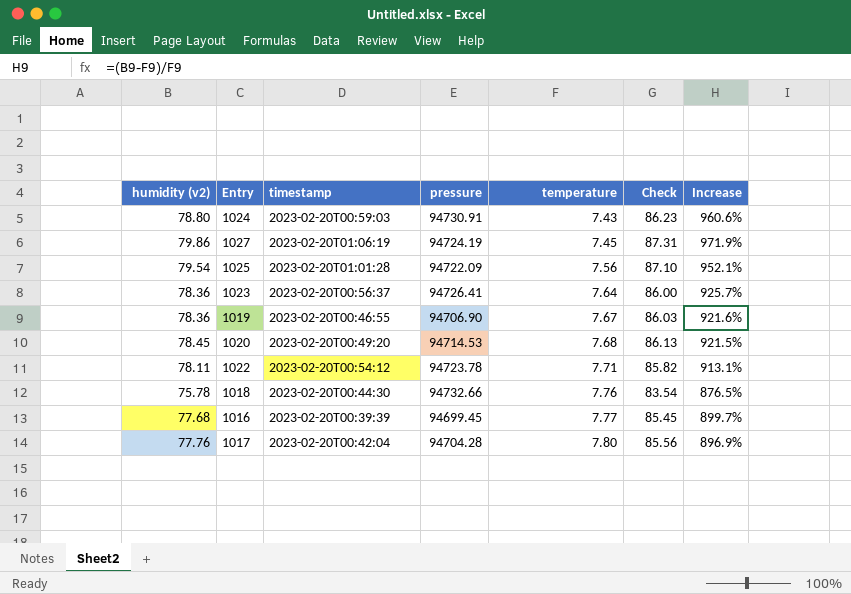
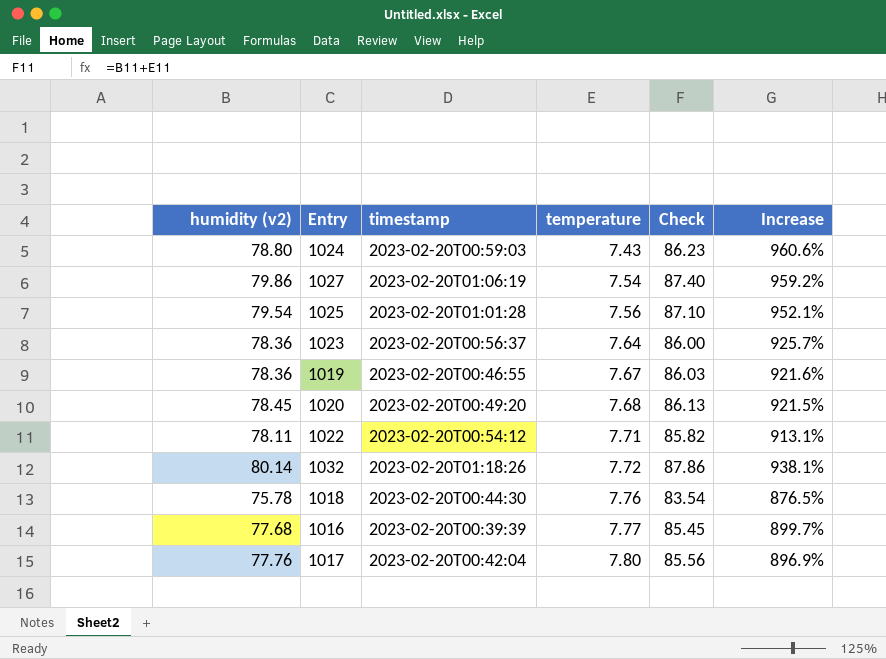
column pressure | position: 4 -> none
1027 | temperature: 7.45 -> 7.54
1027 | Check: 87.31 -> 87.40
1027 | Increase: 971.9% -> 959.2%
row 1032: none -> 80.14 | 2023-02-20T01:18:26 | 7.72 | 87.86 | 938.1%

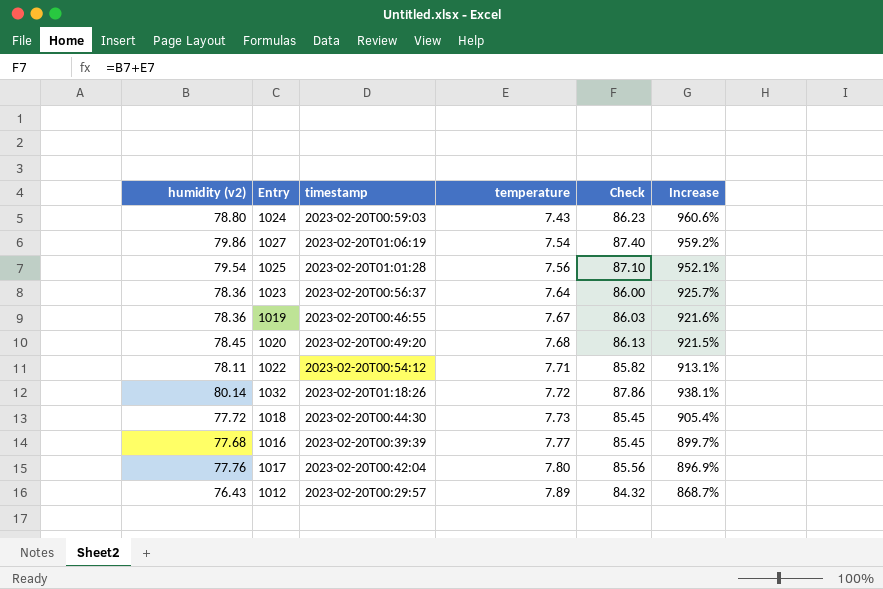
1018 | humidity (v2): 75.78 -> 77.72
1018 | temperature: 7.76 -> 7.73
1018 | Check: 83.54 -> 85.45
1018 | Increase: 876.5% -> 905.4%
row 1012: none -> 76.43 | 2023-02-20T00:29:57 | 7.89 | 84.32 | 868.7%

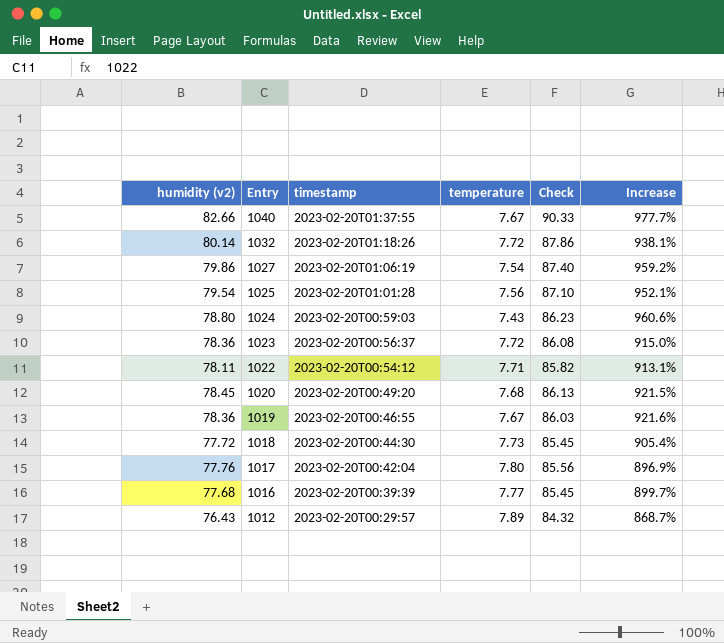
row order: temperature ascending -> Entry descending
row 1040: none -> 82.66 | 2023-02-20T01:37:55 | 7.67 | 90.33 | 977.7%
1023 | temperature: 7.64 -> 7.72
1023 | Check: 86.00 -> 86.08
1023 | Increase: 925.7% -> 915.0%

